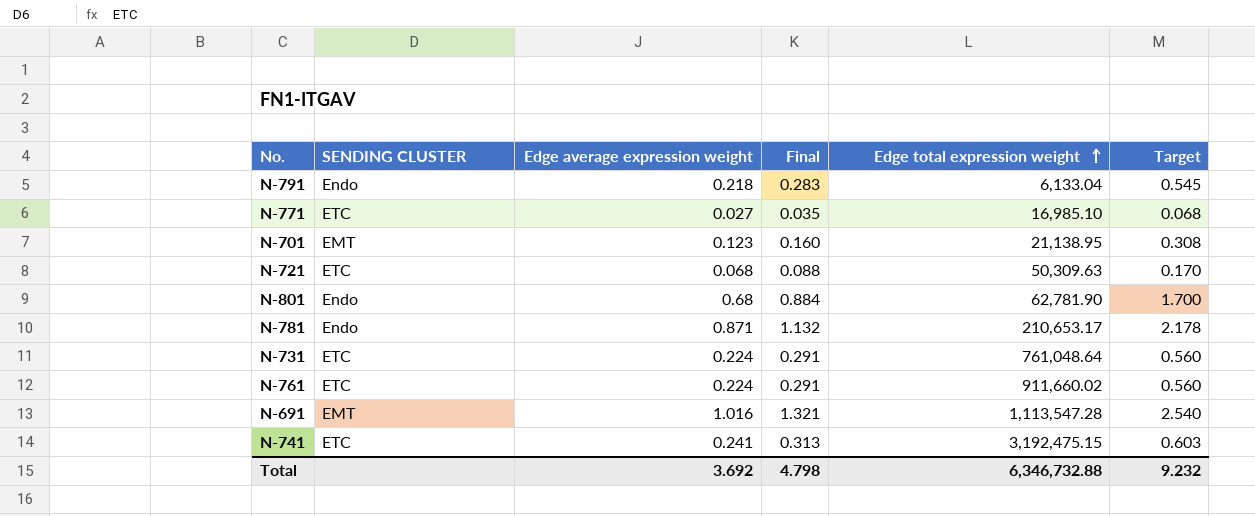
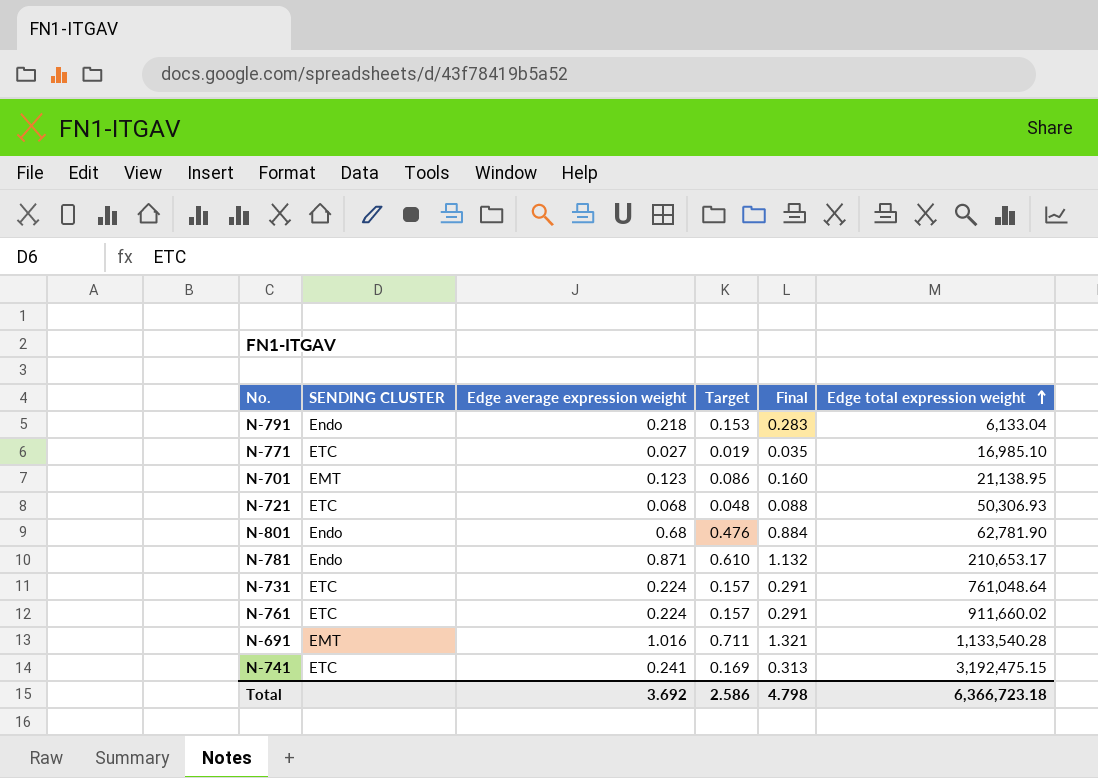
column Target | formula: [Edge average expression weight] * 2.5 -> [Edge average expression weight] * 0.7
column Target | position: 6 -> 4
N-721 | Edge total expression weight: 50,309.63 -> 50,306.93
N-691 | Edge total expression weight: 1,113,547.28 -> 1,133,540.28
Total | Target: 9.232 -> 2.586
Total | Edge total expression weight: 6,346,732.88 -> 6,366,723.18

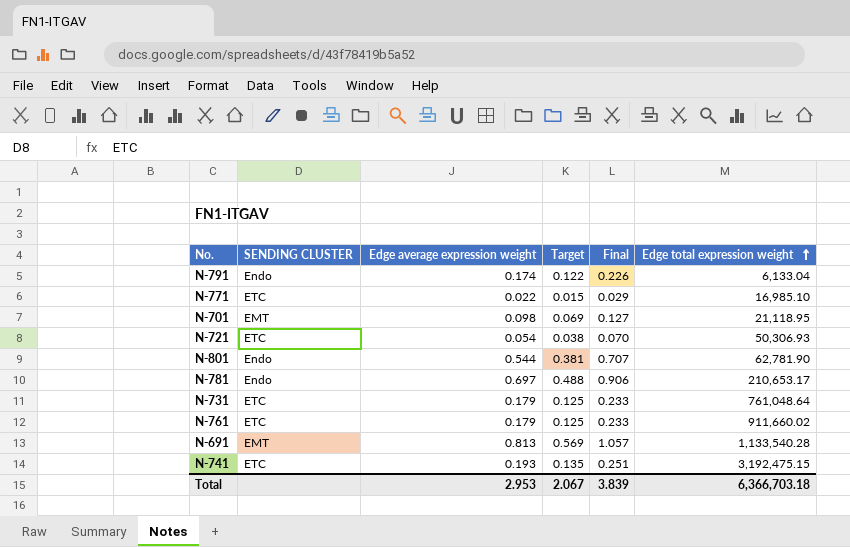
N-791 | Edge average expression weight: 0.218 -> 0.174
N-791 | Target: 0.153 -> 0.122
N-791 | Final: 0.283 -> 0.226
N-771 | Edge average expression weight: 0.027 -> 0.022
N-771 | Target: 0.019 -> 0.015
N-771 | Final: 0.035 -> 0.029
N-701 | Edge average expression weight: 0.123 -> 0.098
N-701 | Target: 0.086 -> 0.069
N-701 | Final: 0.160 -> 0.127
N-701 | Edge total expression weight: 21,138.95 -> 21,118.95
N-721 | Edge average expression weight: 0.068 -> 0.054
N-721 | Target: 0.048 -> 0.038
N-721 | Final: 0.088 -> 0.070
N-801 | Edge average expression weight: 0.68 -> 0.544
N-801 | Target: 0.476 -> 0.381
N-801 | Final: 0.884 -> 0.707
N-781 | Edge average expression weight: 0.871 -> 0.697
N-781 | Target: 0.610 -> 0.488
N-781 | Final: 1.132 -> 0.906
N-731 | Edge average expression weight: 0.224 -> 0.179
N-731 | Target: 0.157 -> 0.125
N-731 | Final: 0.291 -> 0.233
N-761 | Edge average expression weight: 0.224 -> 0.179
N-761 | Target: 0.157 -> 0.125
N-761 | Final: 0.291 -> 0.233
N-691 | Edge average expression weight: 1.016 -> 0.813
N-691 | Target: 0.711 -> 0.569
N-691 | Final: 1.321 -> 1.057
N-741 | Edge average expression weight: 0.241 -> 0.193
N-741 | Target: 0.169 -> 0.135
N-741 | Final: 0.313 -> 0.251
Total | Edge average expression weight: 3.692 -> 2.953
Total | Target: 2.586 -> 2.067
Total | Final: 4.798 -> 3.839
Total | Edge total expression weight: 6,366,723.18 -> 6,366,703.18

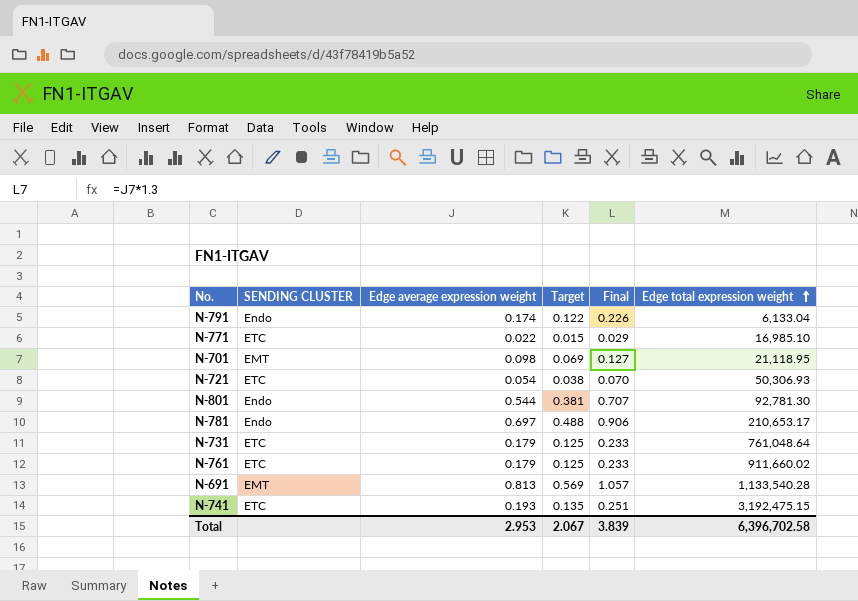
N-801 | Edge total expression weight: 62,781.90 -> 92,781.30
Total | Edge total expression weight: 6,366,703.18 -> 6,396,702.58

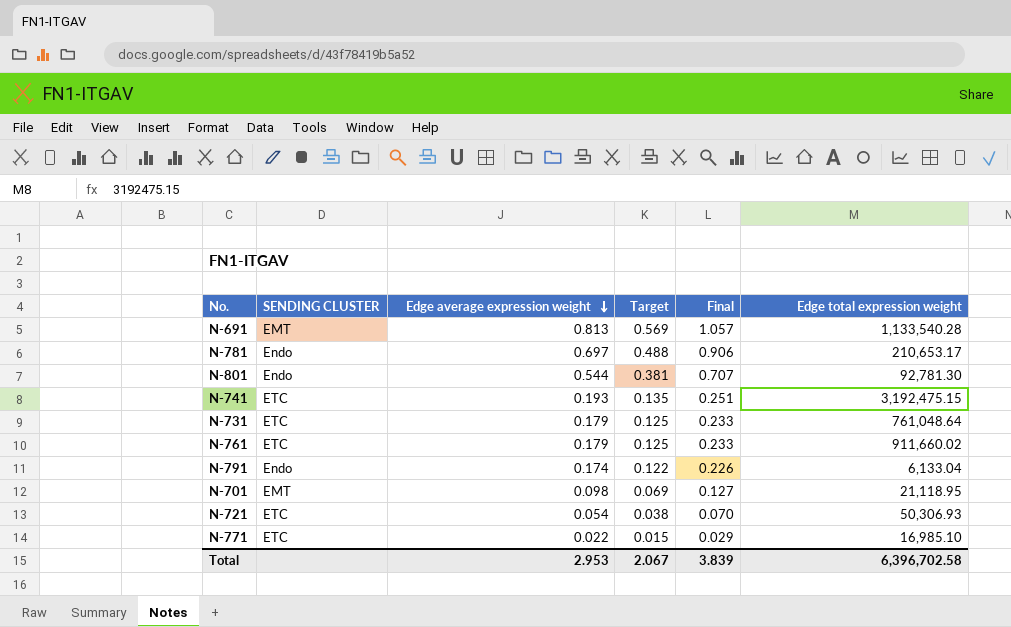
row order: Edge total expression weight ascending -> Edge average expression weight descending

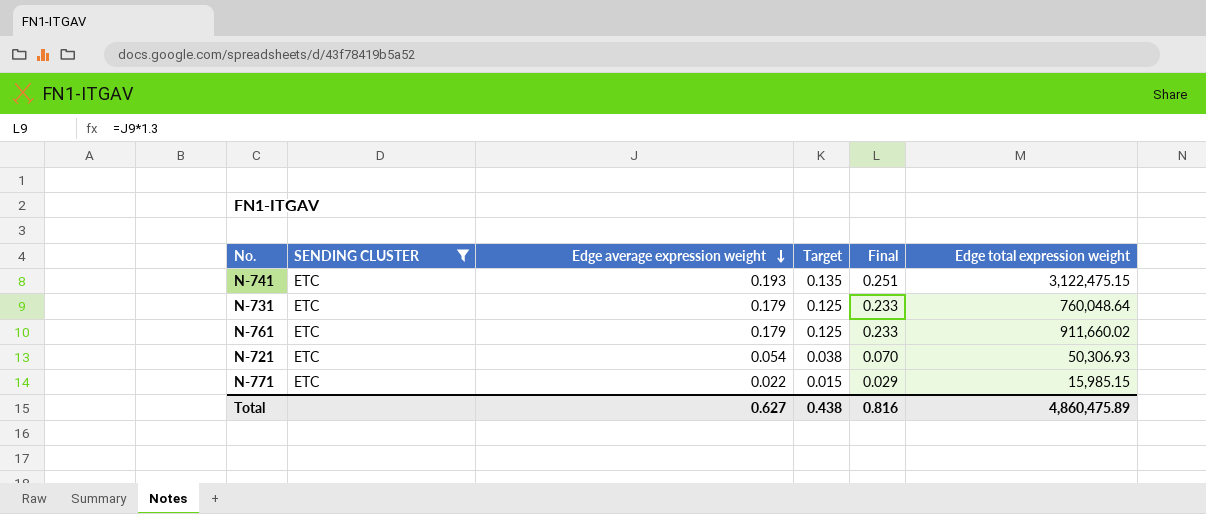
filter: none -> SENDING CLUSTER = ETC
N-741 | Edge total expression weight: 3,192,475.15 -> 3,122,475.15
N-731 | Edge total expression weight: 761,048.64 -> 760,048.64
N-771 | Edge total expression weight: 16,985.10 -> 15,985.15
Total | Edge average expression weight: 2.953 -> 0.627
Total | Target: 2.067 -> 0.438
Total | Final: 3.839 -> 0.816
Total | Edge total expression weight: 6,396,702.58 -> 4,860,475.89

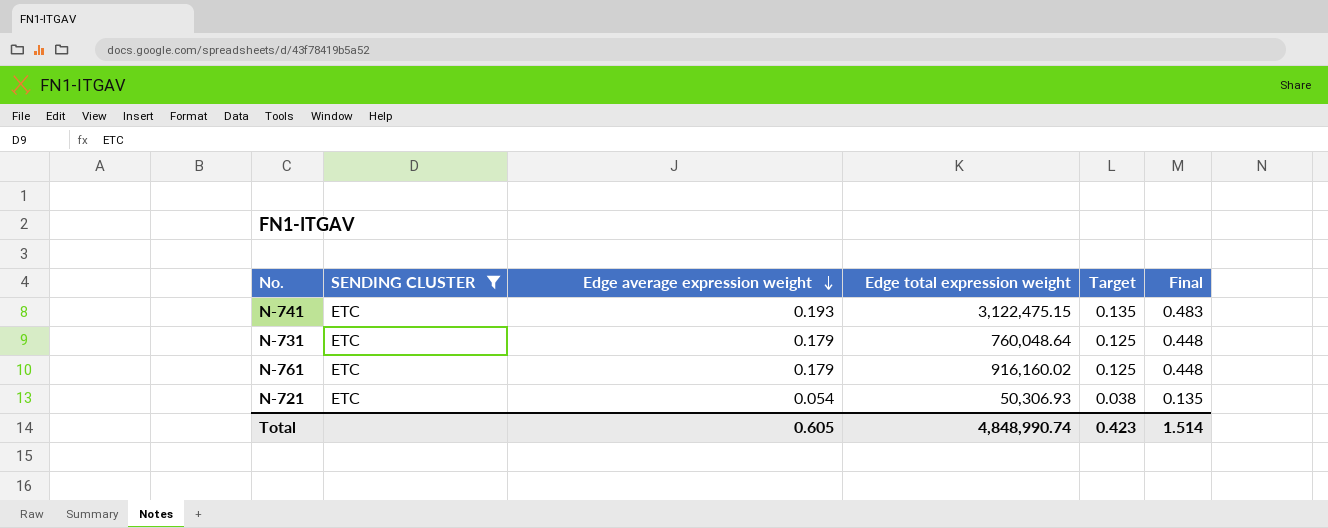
column Edge total expression weight | position: 6 -> 4
column Final | formula: [Edge average expression weight] * 1.3 -> [Edge average expression weight] * 2.5
row N-771: ETC | 0.022 | 0.015 | 0.029 | 15,985.15 -> none
N-761 | Edge total expression weight: 911,660.02 -> 916,160.02
Total | Edge average expression weight: 0.627 -> 0.605
Total | Edge total expression weight: 4,860,475.89 -> 4,848,990.74
Total | Target: 0.438 -> 0.423
Total | Final: 0.816 -> 1.514

